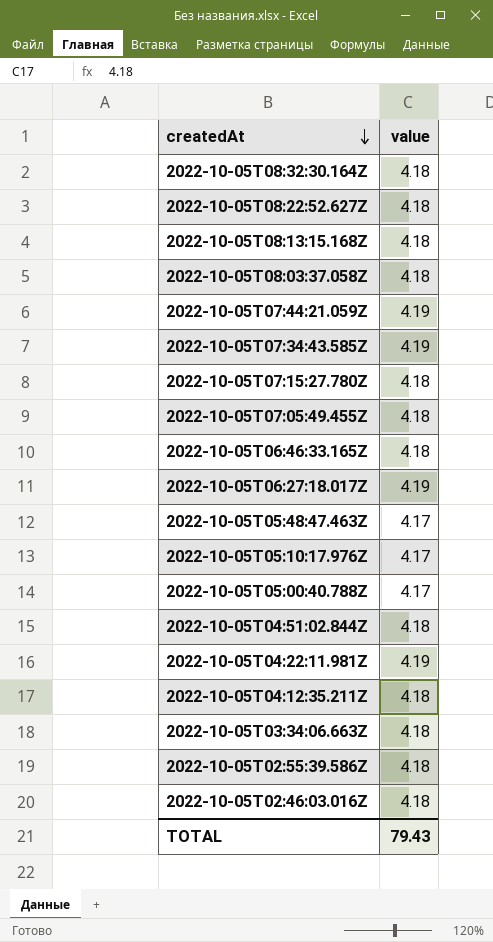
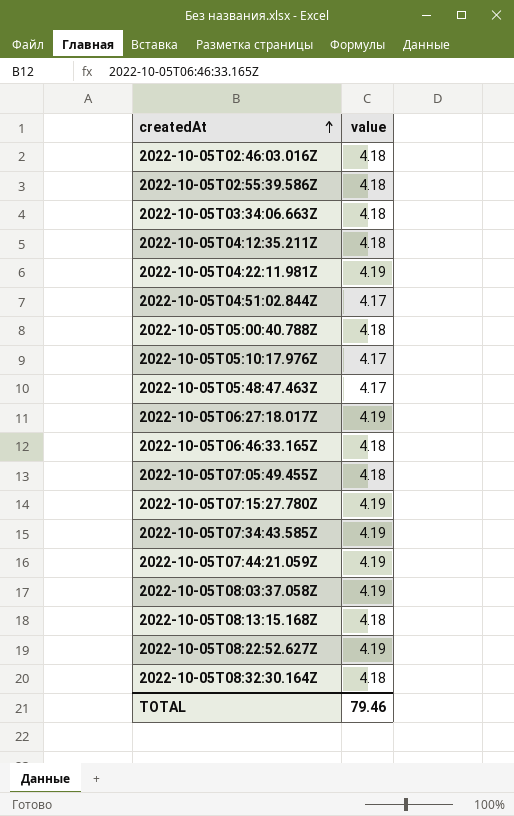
row order: createdAt descending -> createdAt ascending
2022-10-05T04:51:02.844Z | value: 4.18 -> 4.17
2022-10-05T05:00:40.788Z | value: 4.17 -> 4.18
2022-10-05T07:15:27.780Z | value: 4.18 -> 4.19
2022-10-05T08:03:37.058Z | value: 4.18 -> 4.19
2022-10-05T08:22:52.627Z | value: 4.18 -> 4.19
TOTAL | value: 79.43 -> 79.46

